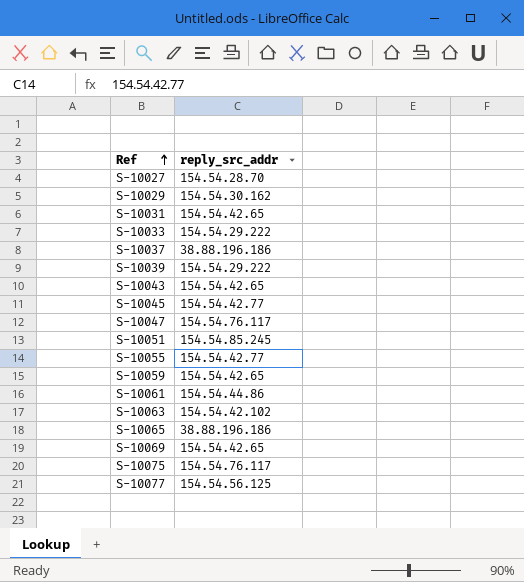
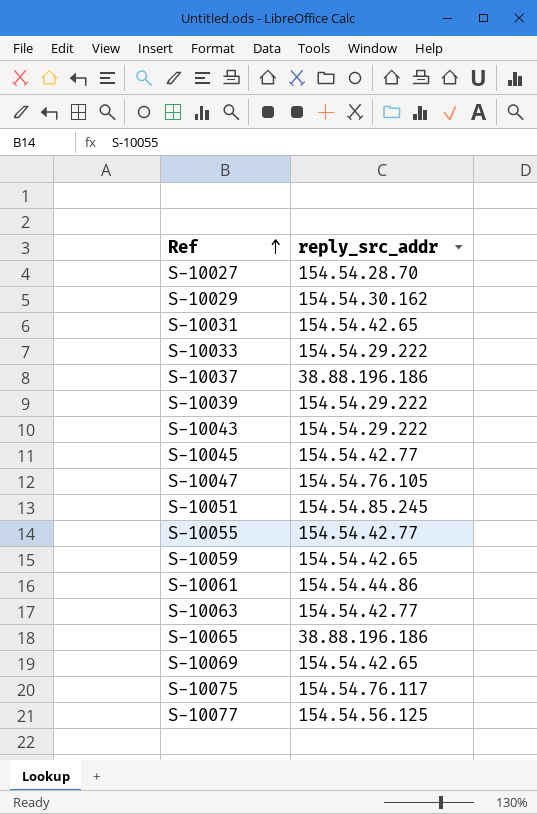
S-10043 | reply_src_addr: 154.54.42.65 -> 154.54.29.222
S-10047 | reply_src_addr: 154.54.76.117 -> 154.54.76.105
S-10063 | reply_src_addr: 154.54.42.102 -> 154.54.42.77

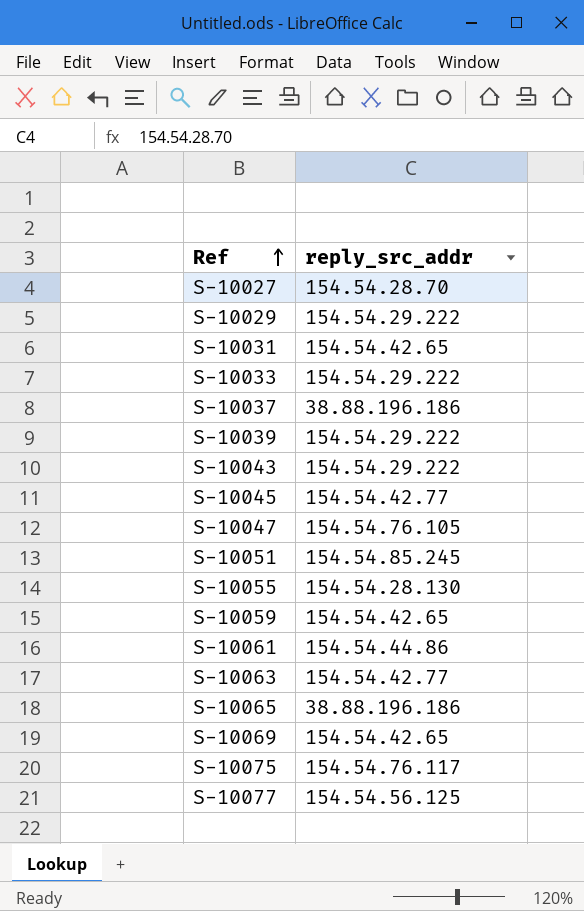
S-10029 | reply_src_addr: 154.54.30.162 -> 154.54.29.222
S-10055 | reply_src_addr: 154.54.42.77 -> 154.54.28.130

